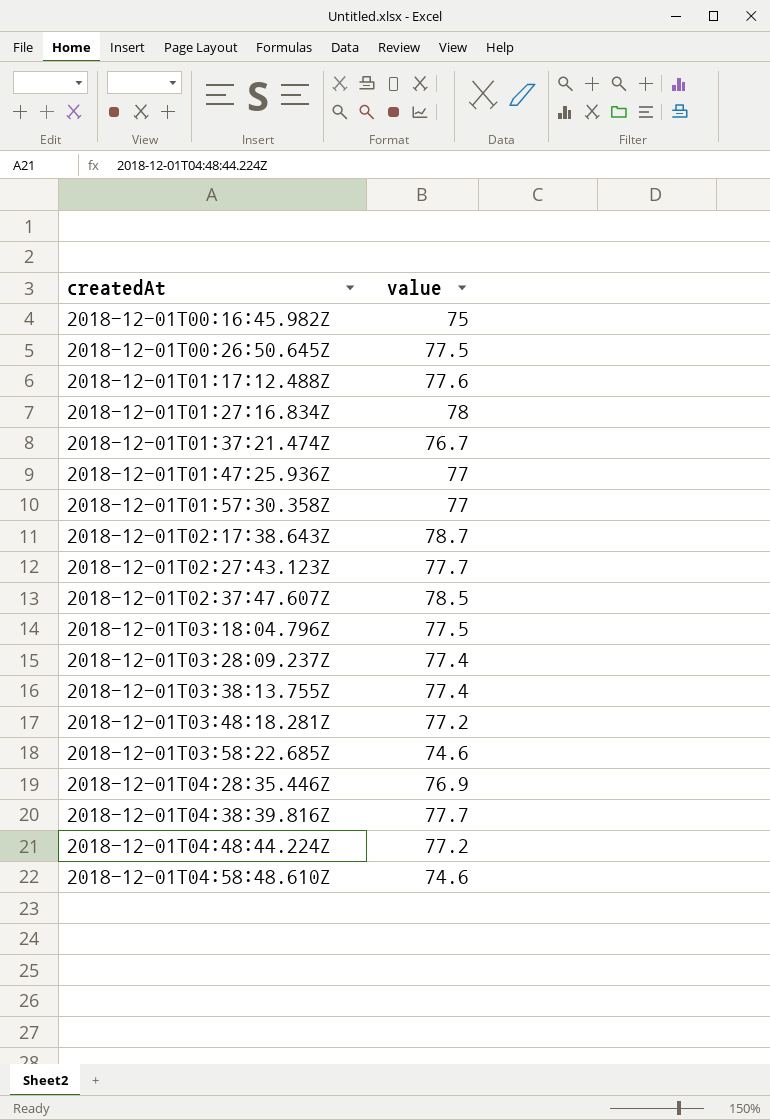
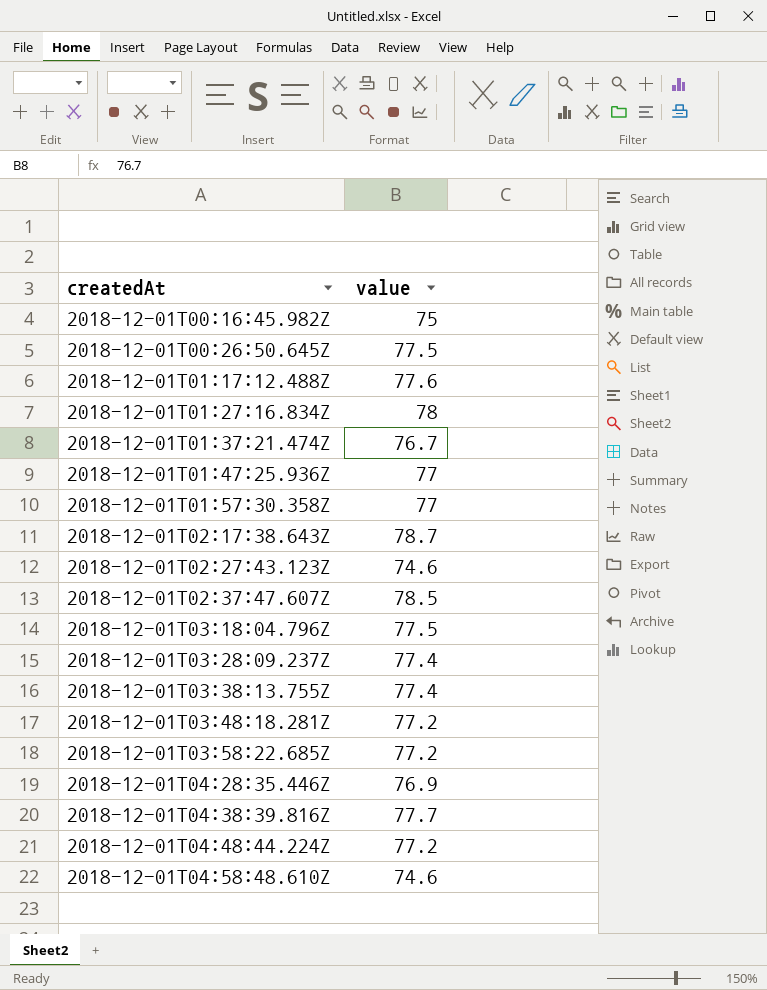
2018-12-01T02:27:43.123Z | value: 77.7 -> 74.6
2018-12-01T03:58:22.685Z | value: 74.6 -> 77.2

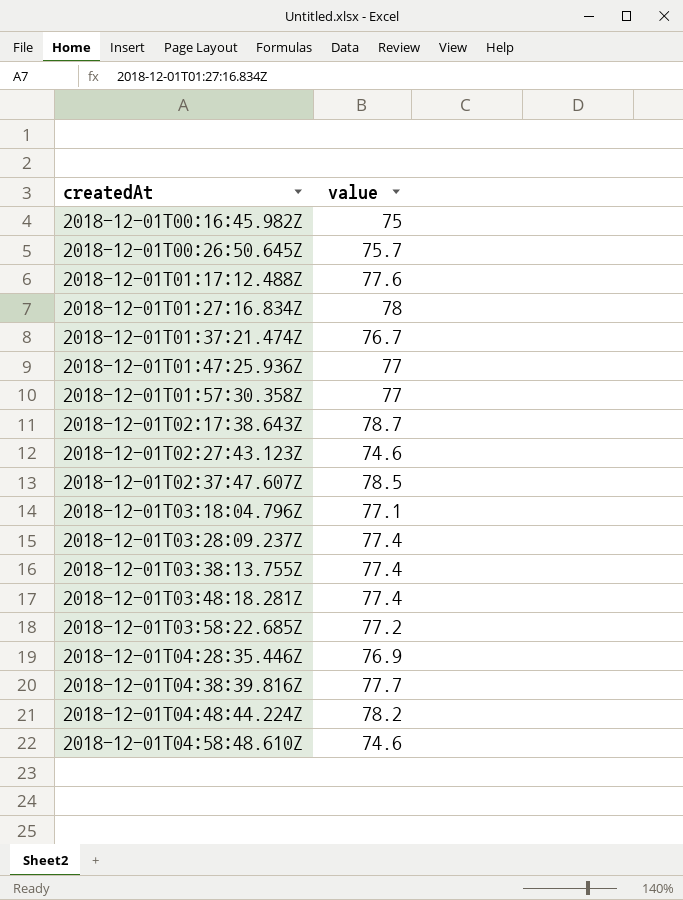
2018-12-01T00:26:50.645Z | value: 77.5 -> 75.7
2018-12-01T03:18:04.796Z | value: 77.5 -> 77.1
2018-12-01T03:48:18.281Z | value: 77.2 -> 77.4
2018-12-01T04:48:44.224Z | value: 77.2 -> 78.2

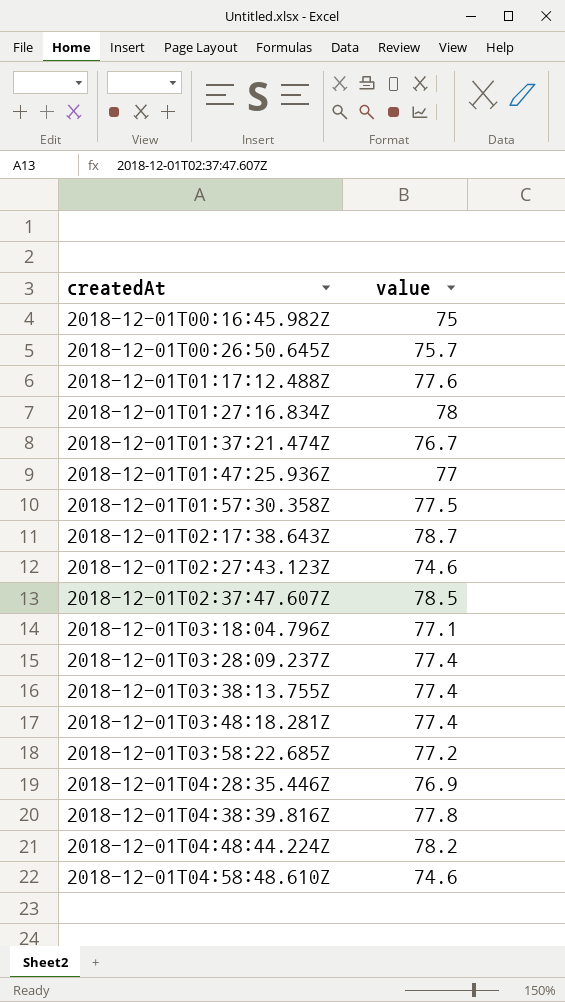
2018-12-01T01:57:30.358Z | value: 77 -> 77.5
2018-12-01T04:38:39.816Z | value: 77.7 -> 77.8

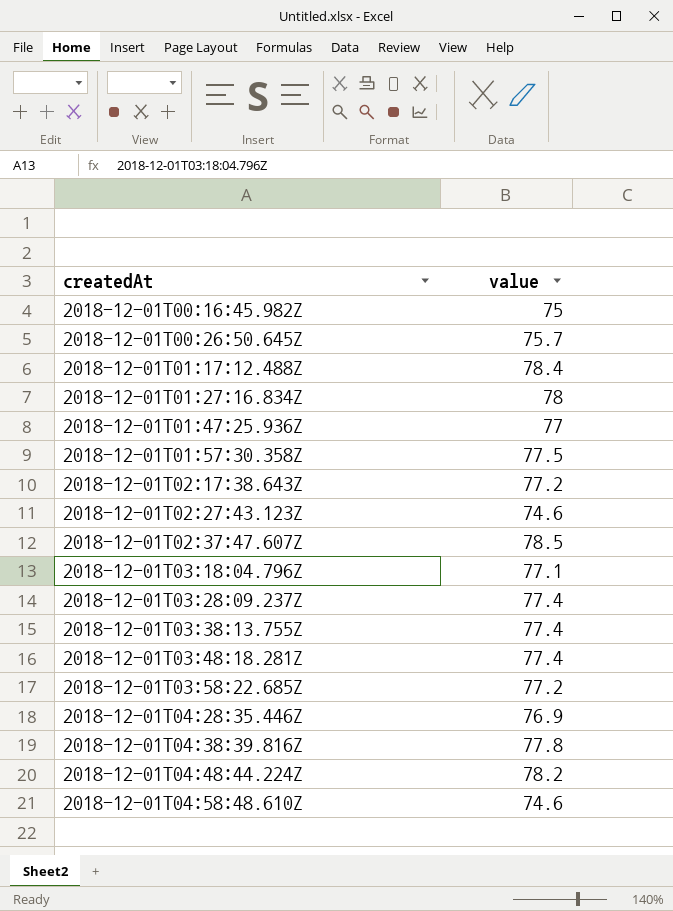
row 2018-12-01T01:37:21.474Z: 76.7 -> none
2018-12-01T01:17:12.488Z | value: 77.6 -> 78.4
2018-12-01T02:17:38.643Z | value: 78.7 -> 77.2

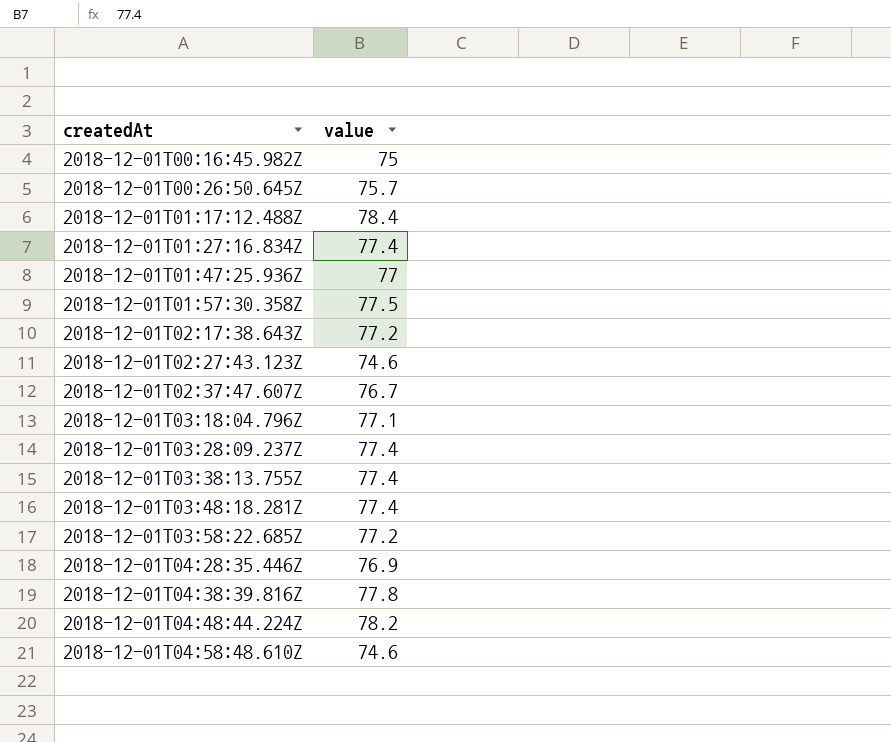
2018-12-01T01:27:16.834Z | value: 78 -> 77.4
2018-12-01T02:37:47.607Z | value: 78.5 -> 76.7

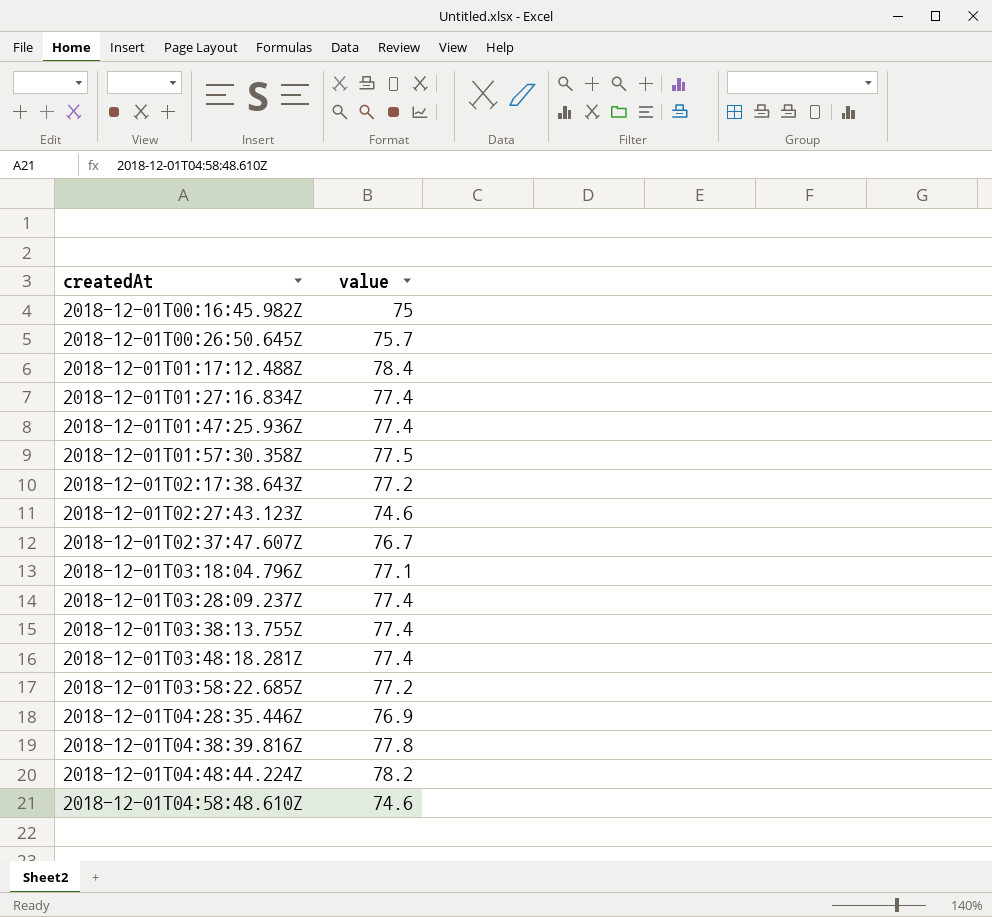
2018-12-01T01:47:25.936Z | value: 77 -> 77.4

